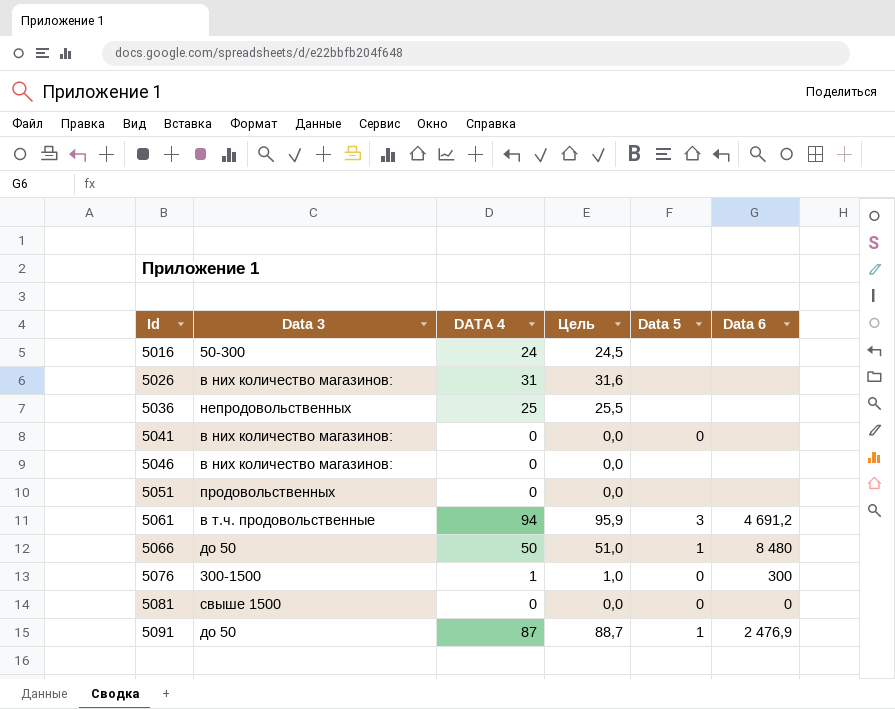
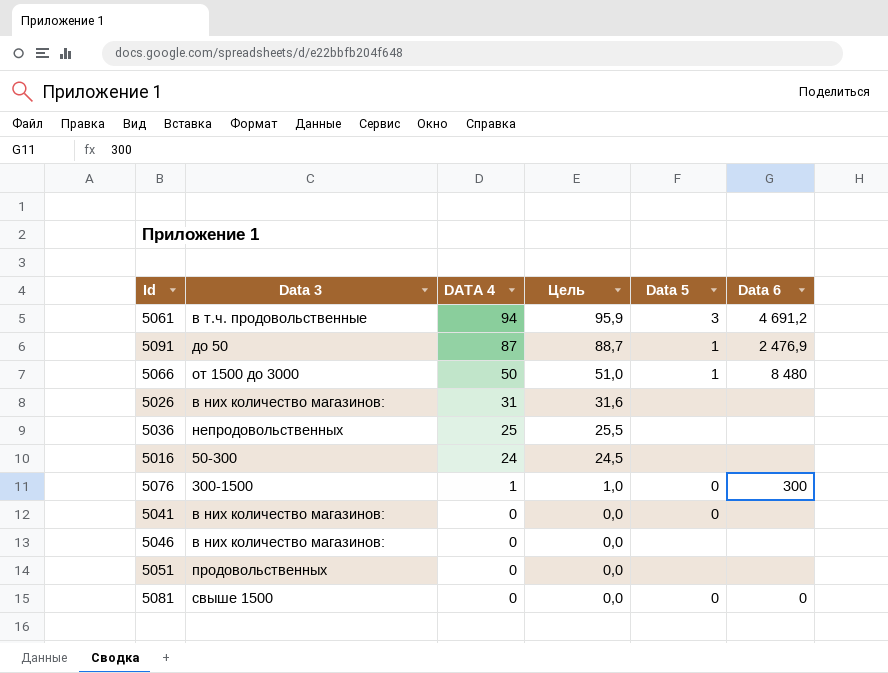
row order: Id ascending -> DATA 4 descending
5066 | Data 3: до 50 -> от 1500 до 3000

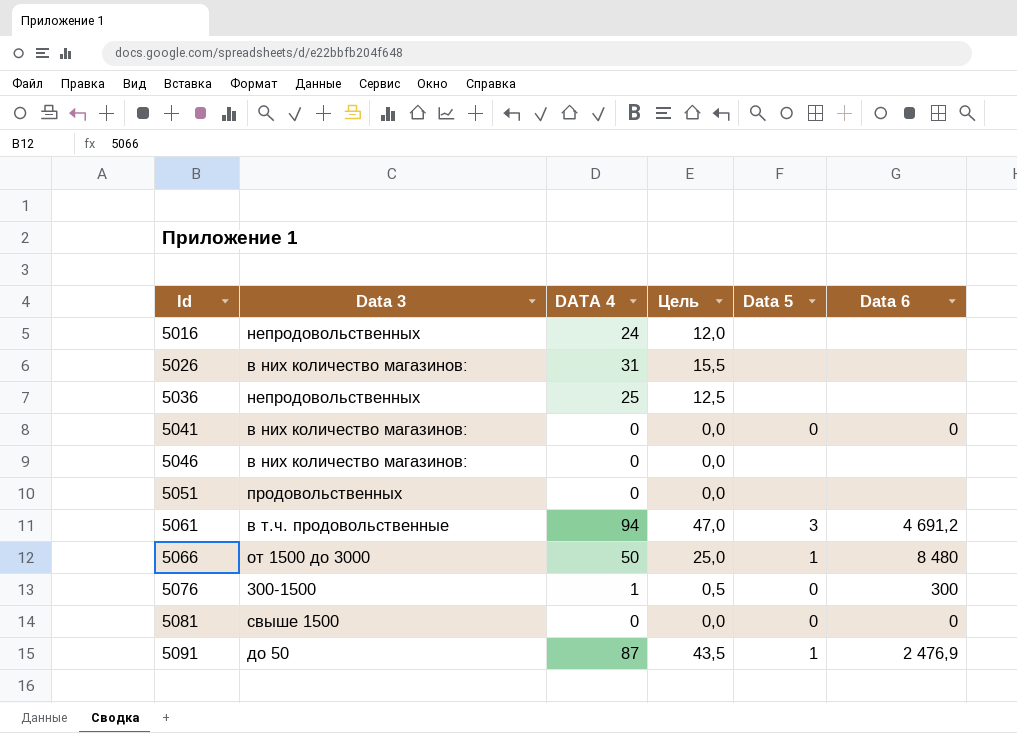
row order: DATA 4 descending -> Id ascending
column Цель | formula: [DATA 4] * 1,02 -> [DATA 4] * 0,5
5016 | Data 3: 50-300 -> непродовольственных
5041 | Data 6: none -> 0

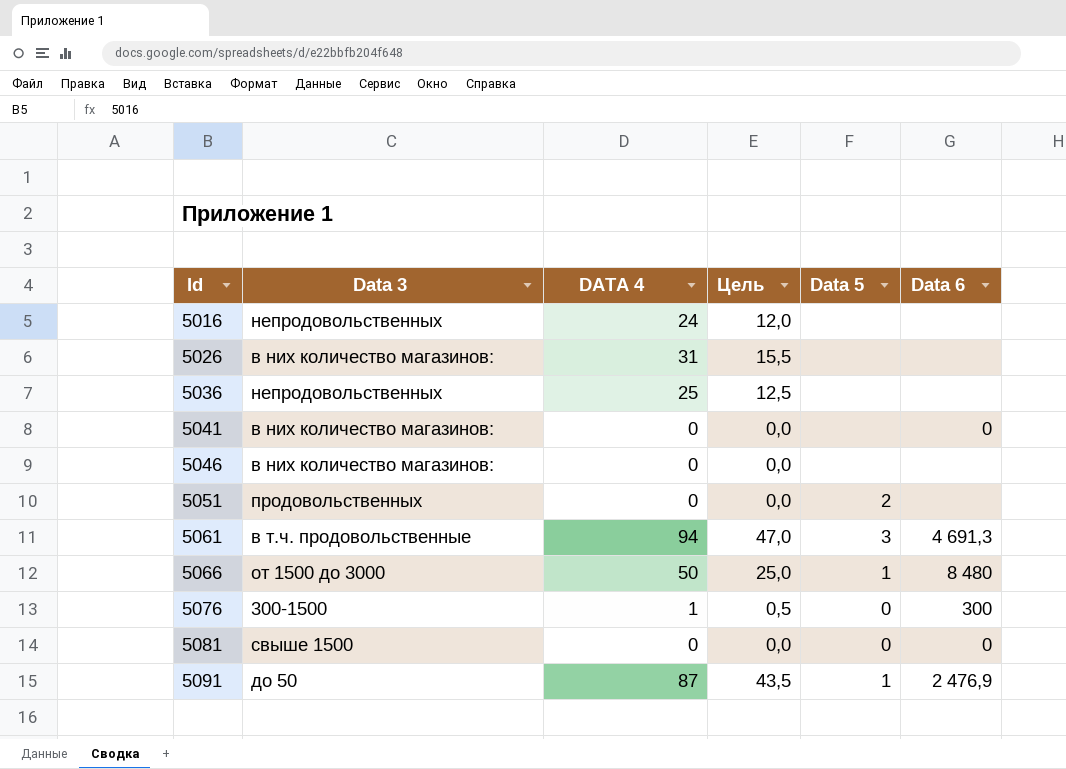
5041 | Data 5: 0 -> none
5051 | Data 5: none -> 2
5061 | Data 6: 4 691,2 -> 4 691,3

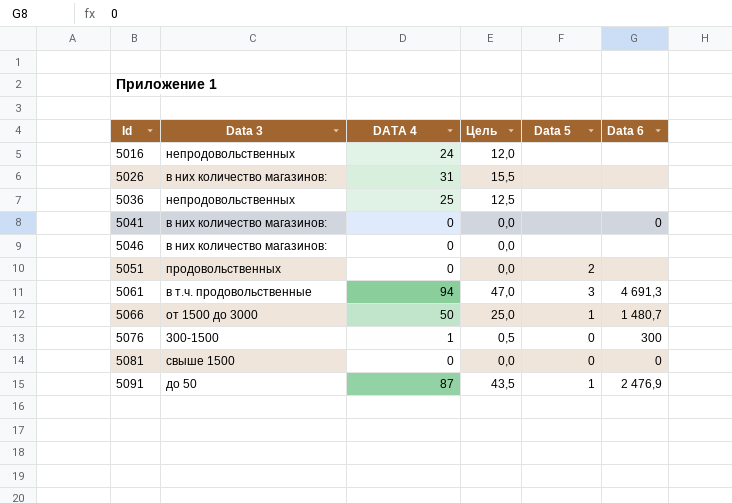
5066 | Data 6: 8 480 -> 1 480,7

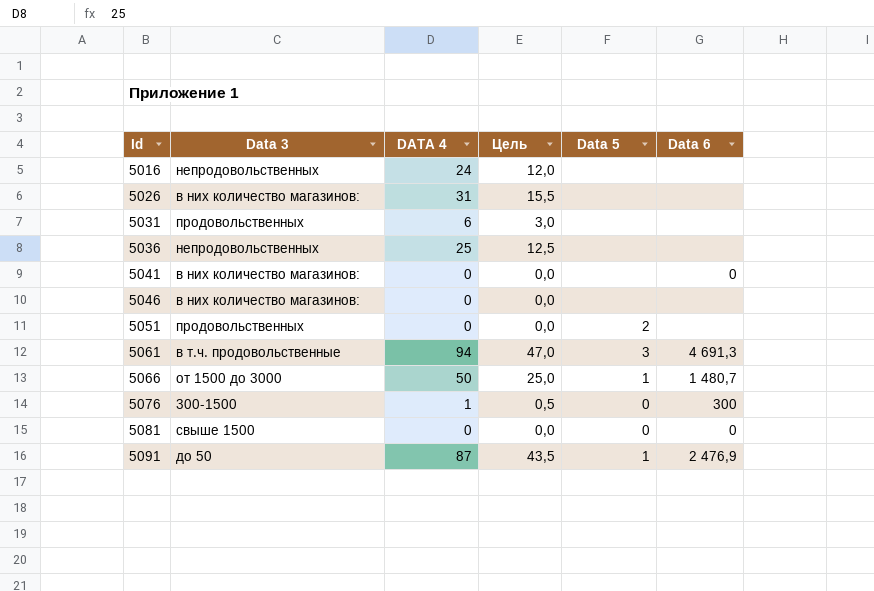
row 5031: none -> продовольственных | 6 | 3,0 | none | none

